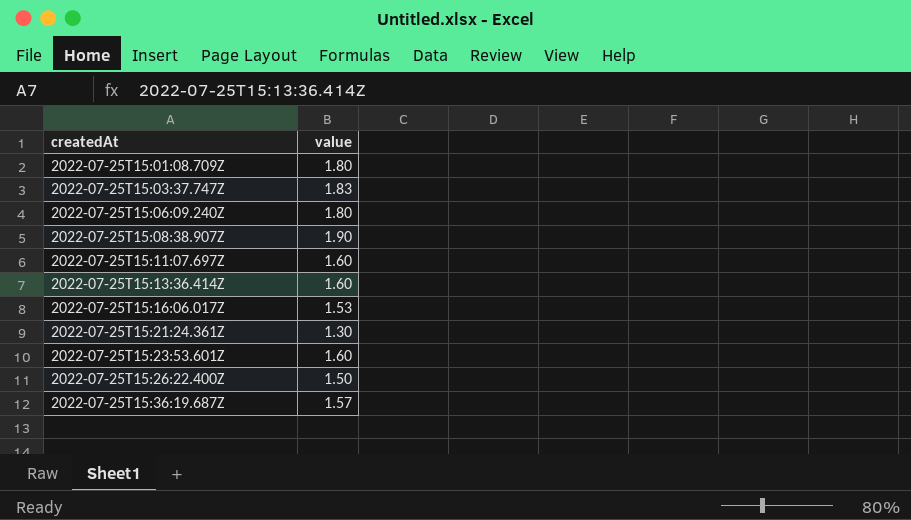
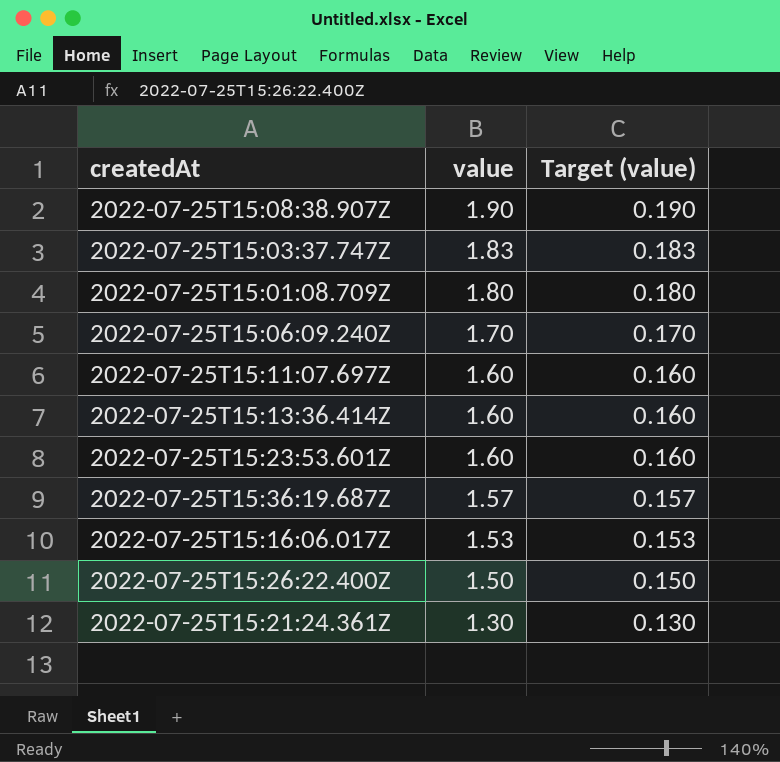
row order: createdAt ascending -> value descending
column Target (value) | formula: none -> [value] * 0.1
2022-07-25T15:06:09.240Z | value: 1.80 -> 1.70

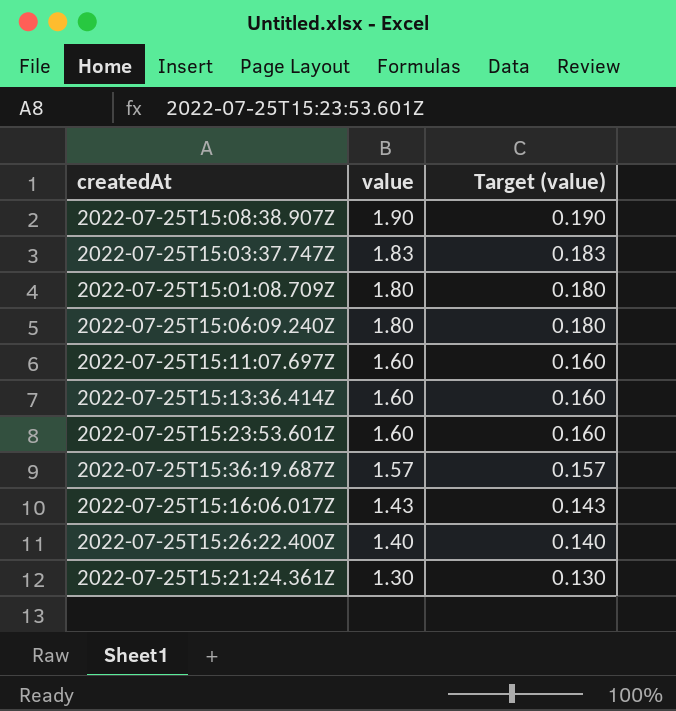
2022-07-25T15:06:09.240Z | value: 1.70 -> 1.80
2022-07-25T15:06:09.240Z | Target (value): 0.170 -> 0.180
2022-07-25T15:16:06.017Z | value: 1.53 -> 1.43
2022-07-25T15:16:06.017Z | Target (value): 0.153 -> 0.143
2022-07-25T15:26:22.400Z | value: 1.50 -> 1.40
2022-07-25T15:26:22.400Z | Target (value): 0.150 -> 0.140

